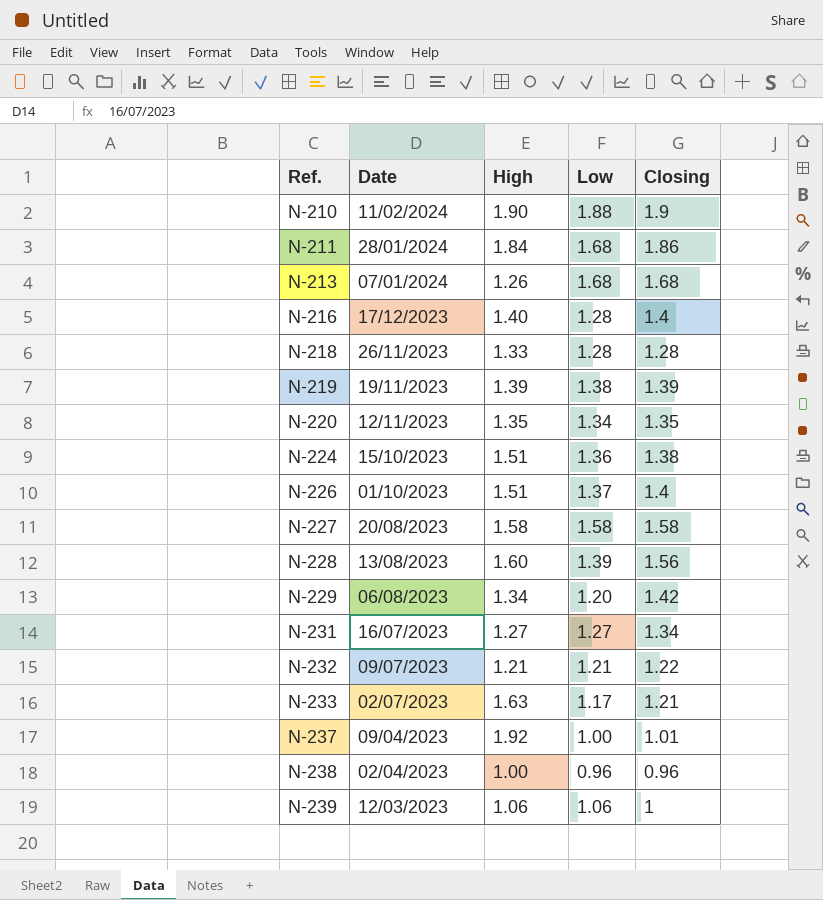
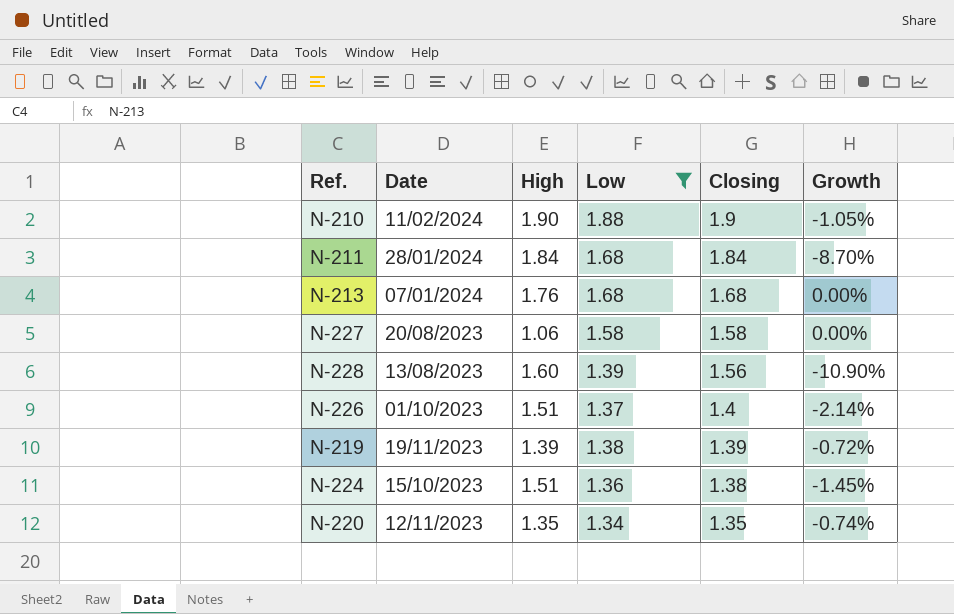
filter: none -> Low >= 1.34
row order: Ref. ascending -> Closing descending
column Growth | formula: none -> ([Low] - [Closing]) / [Closing]
N-211 | Closing: 1.86 -> 1.84
N-213 | High: 1.26 -> 1.76
N-227 | High: 1.58 -> 1.06

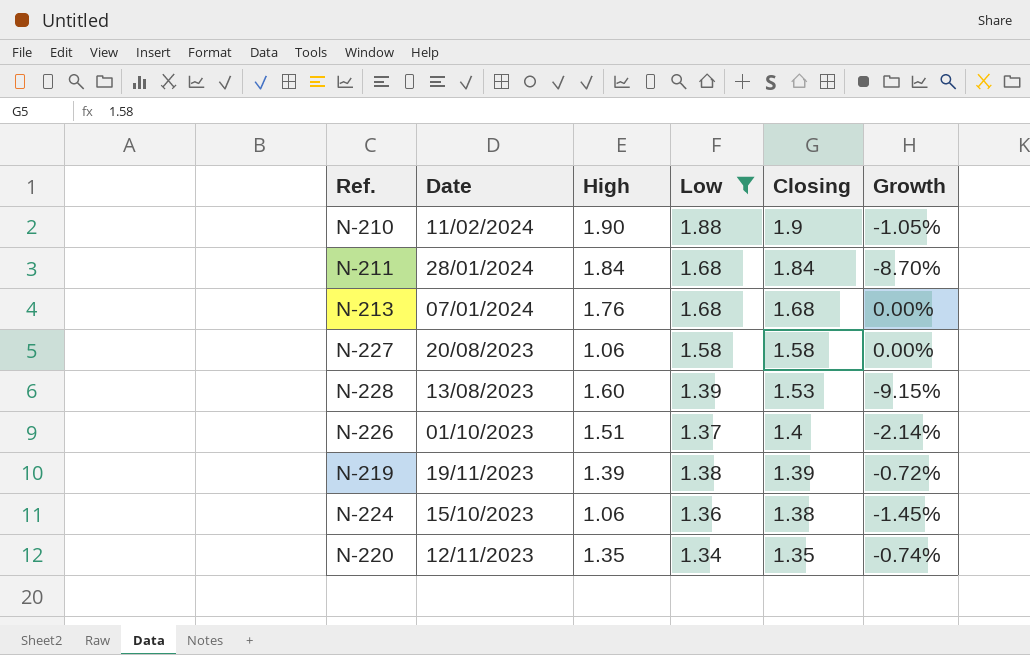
N-228 | Closing: 1.56 -> 1.53
N-228 | Growth: -10.90% -> -9.15%
N-224 | High: 1.51 -> 1.06

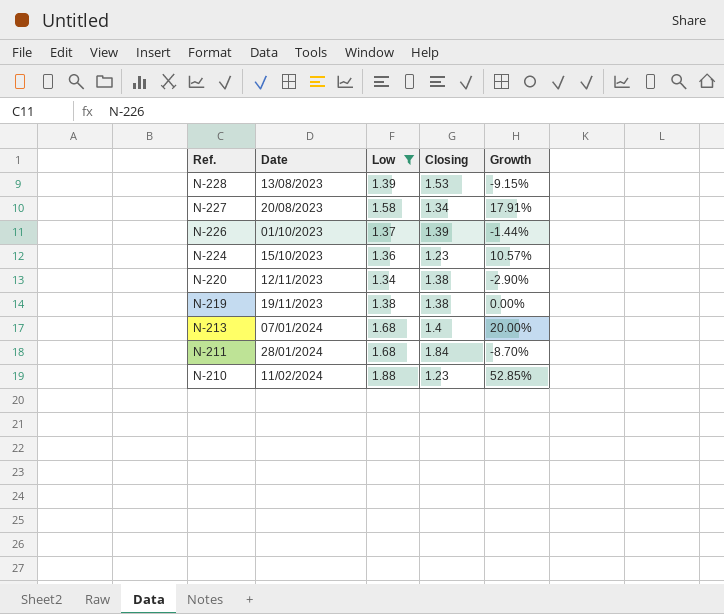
row order: Closing descending -> Ref. descending
column High | position: 3 -> none
N-227 | Closing: 1.58 -> 1.34
N-227 | Growth: 0.00% -> 17.91%
N-226 | Closing: 1.4 -> 1.39
N-226 | Growth: -2.14% -> -1.44%
N-224 | Closing: 1.38 -> 1.23
N-224 | Growth: -1.45% -> 10.57%
N-220 | Closing: 1.35 -> 1.38
N-220 | Growth: -0.74% -> -2.90%
N-219 | Closing: 1.39 -> 1.38
N-219 | Growth: -0.72% -> 0.00%
N-213 | Closing: 1.68 -> 1.4
N-213 | Growth: 0.00% -> 20.00%
N-210 | Closing: 1.9 -> 1.23
N-210 | Growth: -1.05% -> 52.85%

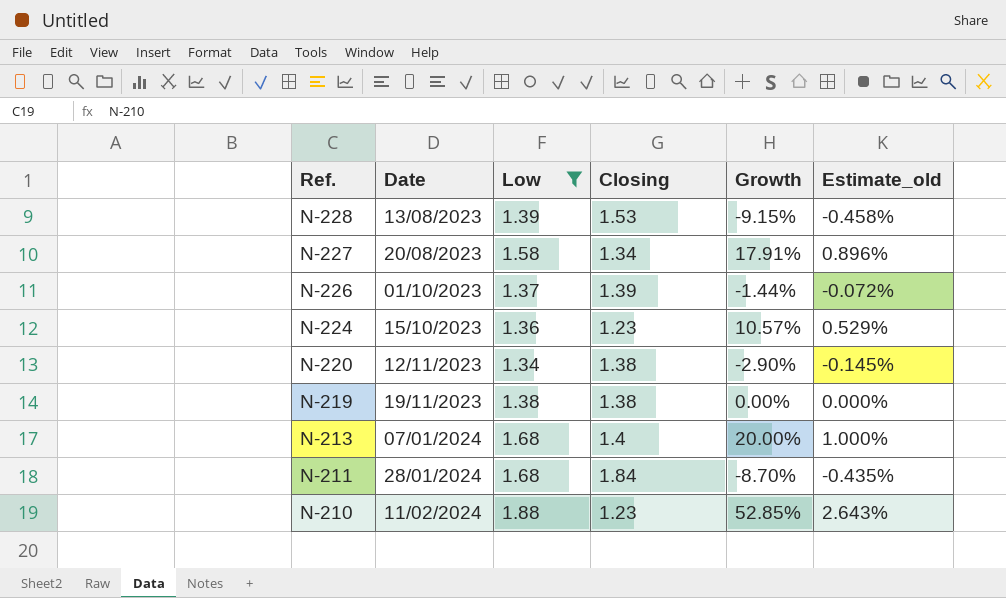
column Estimate_old | formula: none -> [Growth] * 0.05

